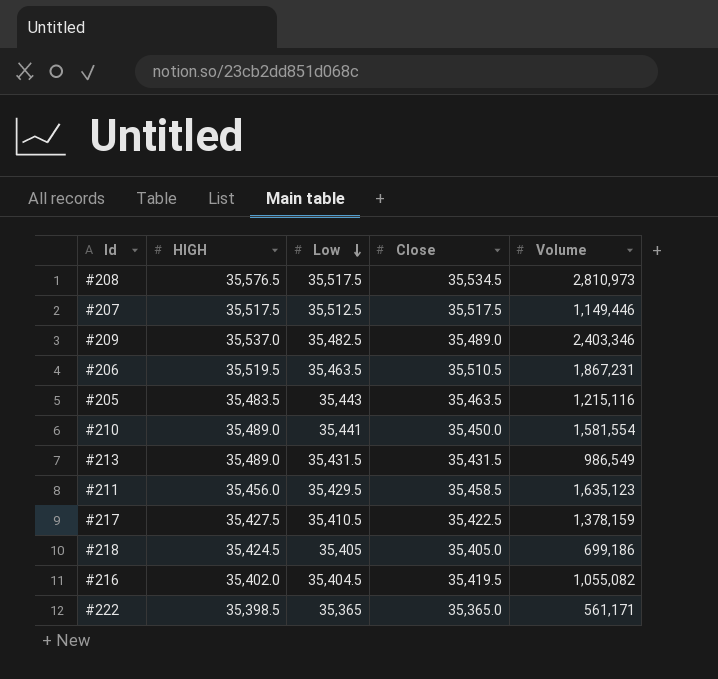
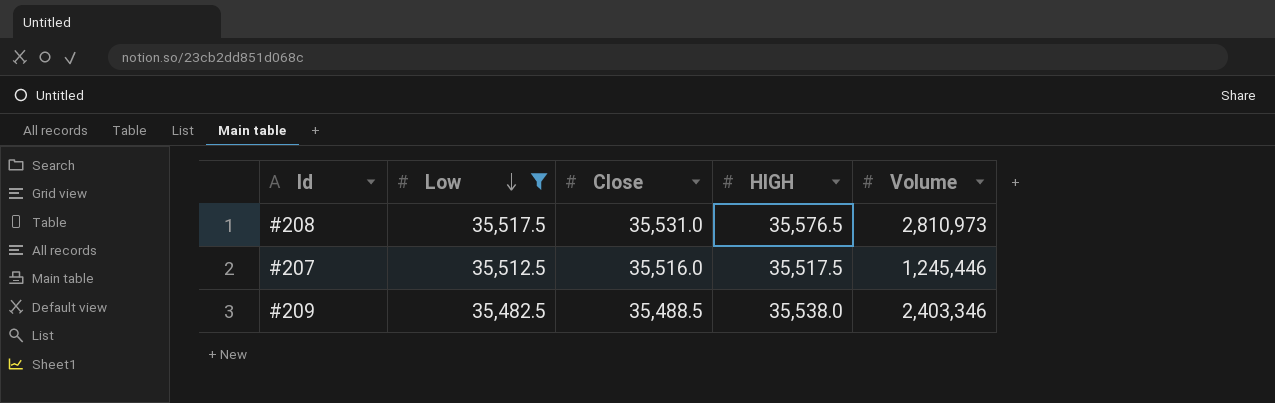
filter: none -> Low >= 35,482.5
column HIGH | position: 2 -> 4
#208 | Close: 35,534.5 -> 35,531.0
#207 | Close: 35,517.5 -> 35,516.0
#207 | Volume: 1,149,446 -> 1,245,446
#209 | Close: 35,489.0 -> 35,488.5
#209 | HIGH: 35,537.0 -> 35,538.0

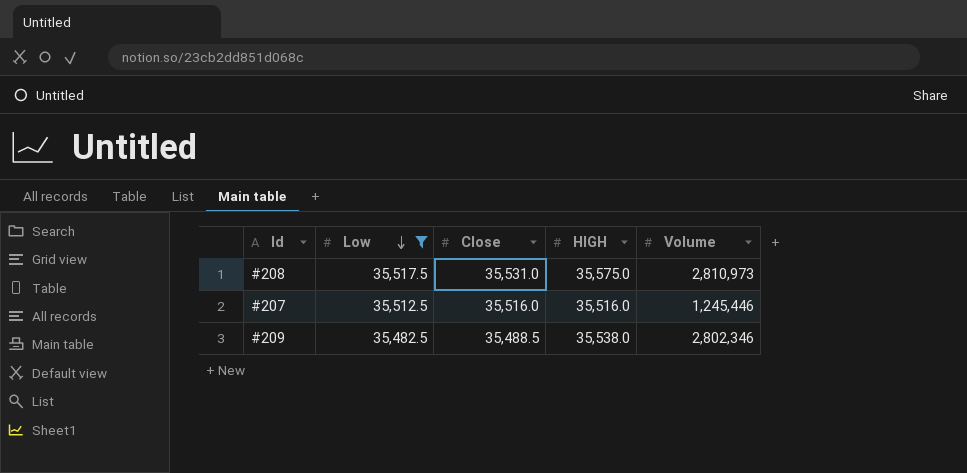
#208 | HIGH: 35,576.5 -> 35,575.0
#207 | HIGH: 35,517.5 -> 35,516.0
#209 | Volume: 2,403,346 -> 2,802,346

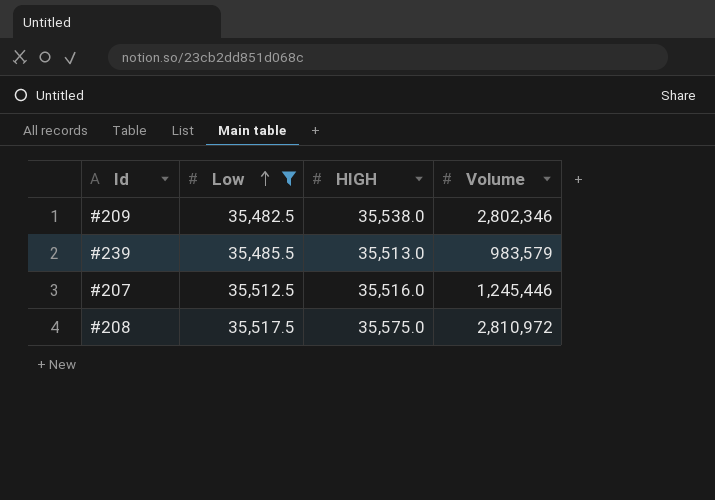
row order: Low descending -> Low ascending
column Close | position: 3 -> none
row #239: none -> 35,485.5 | 35,513.0 | 983,579
#208 | Volume: 2,810,973 -> 2,810,972

